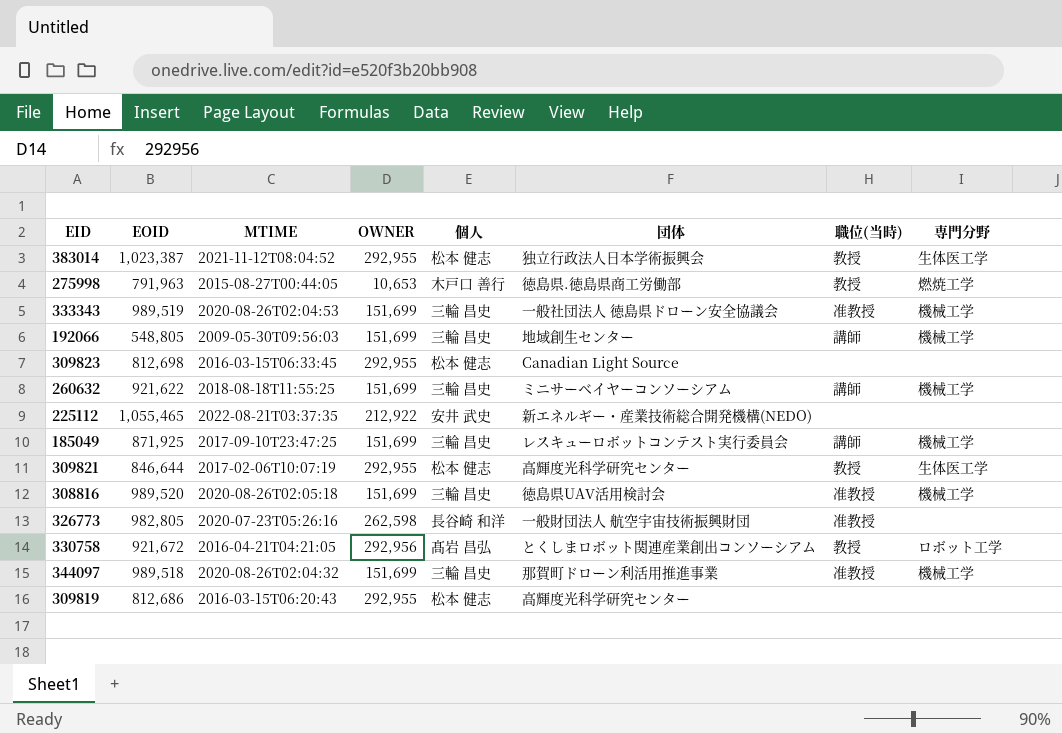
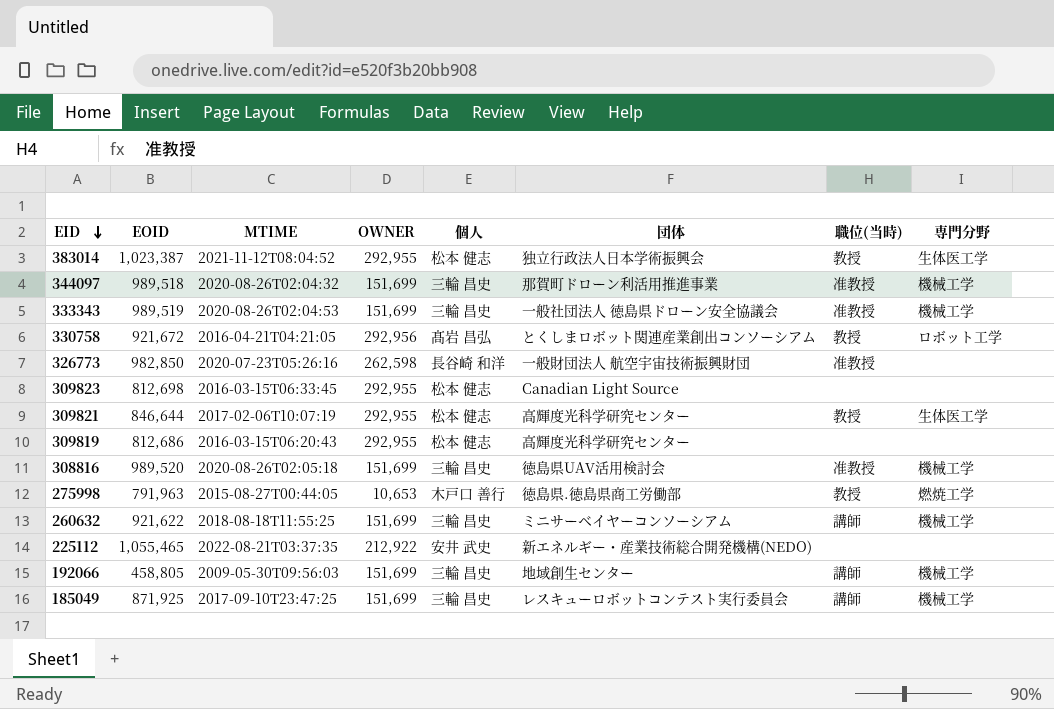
row order: none -> EID descending
326773 | EOID: 982,805 -> 982,850
192066 | EOID: 548,805 -> 458,805

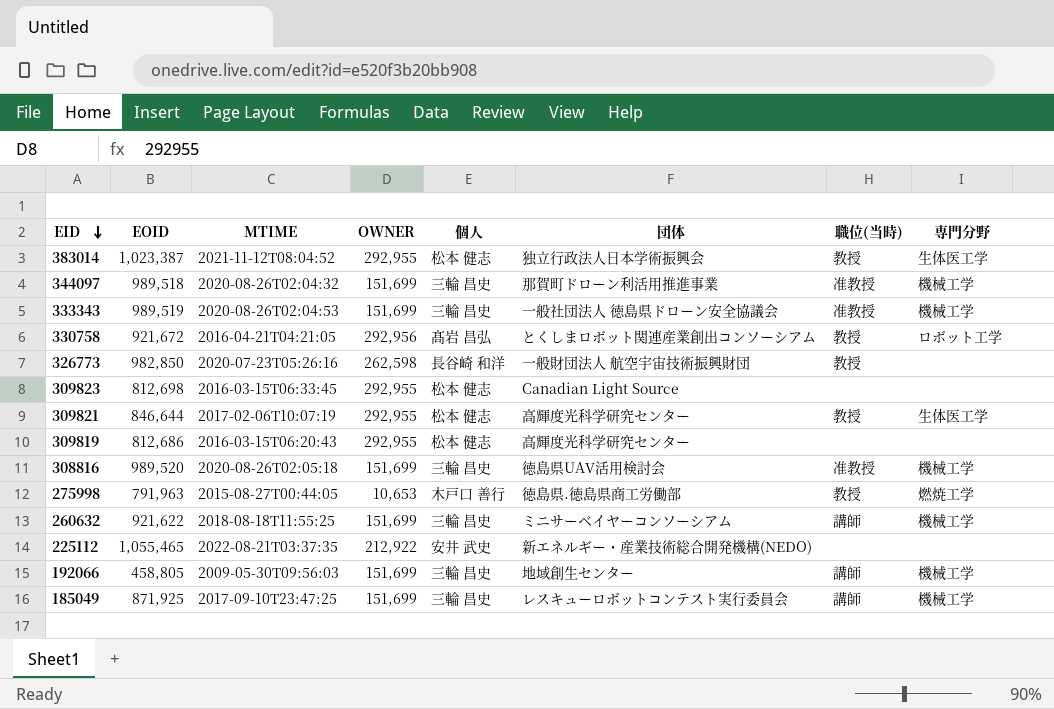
326773 | 職位(当時): 准教授 -> 教授

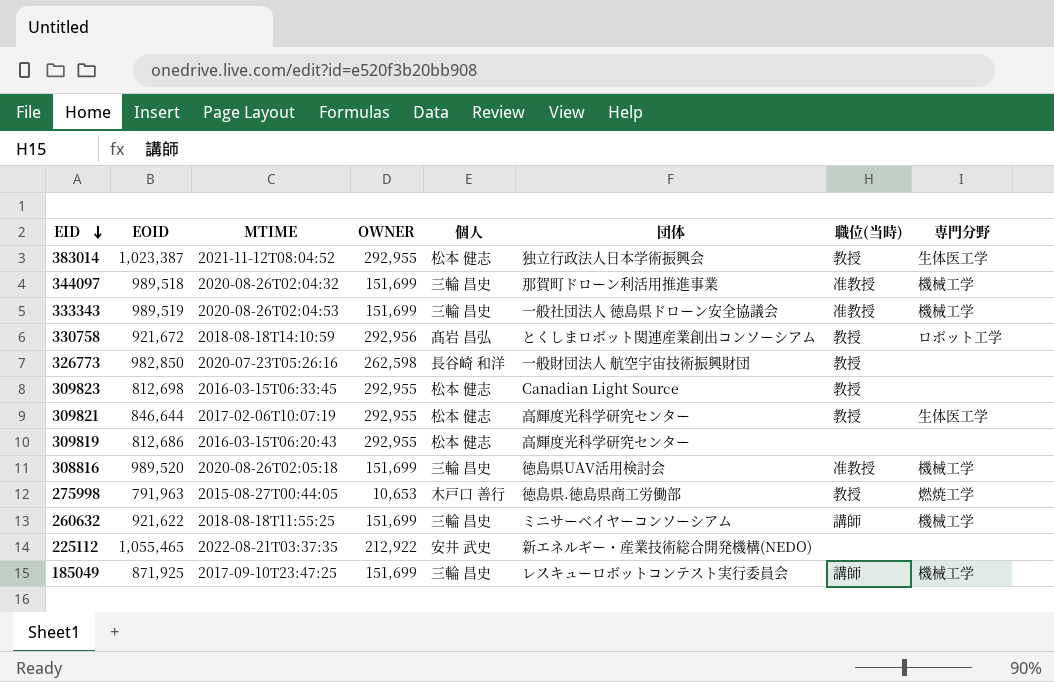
row 192066: 458,805 | 2009-05-30T09:56:03 | 151,699 | 三輪 昌史 | 地域創生センター | 講師 | 機械工学 -> none
330758 | MTIME: 2016-04-21T04:21:05 -> 2018-08-18T14:10:59
309823 | 職位(当時): none -> 教授

